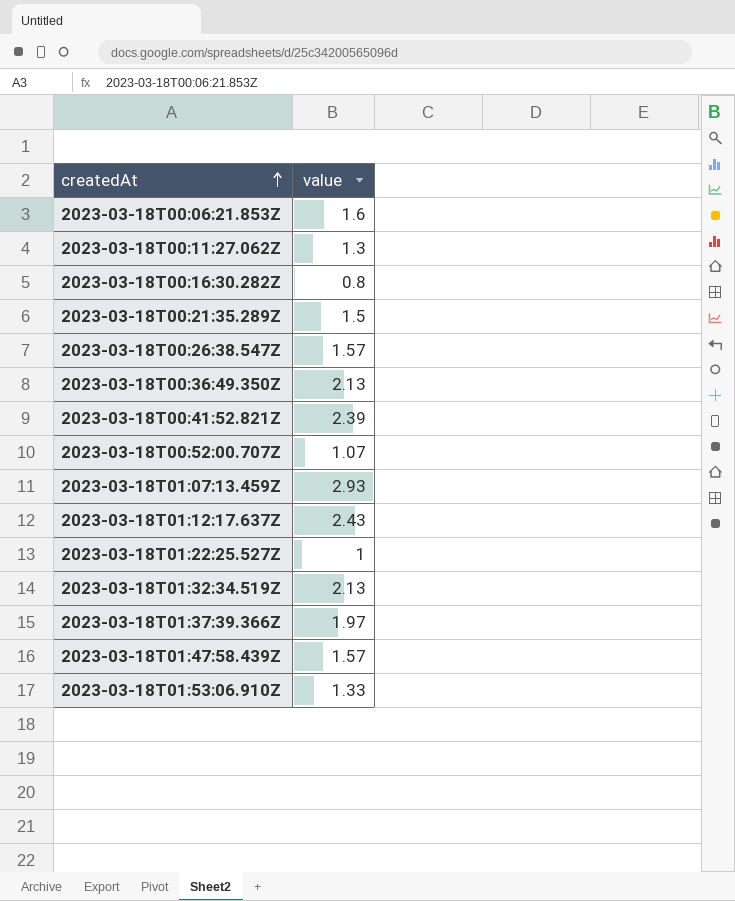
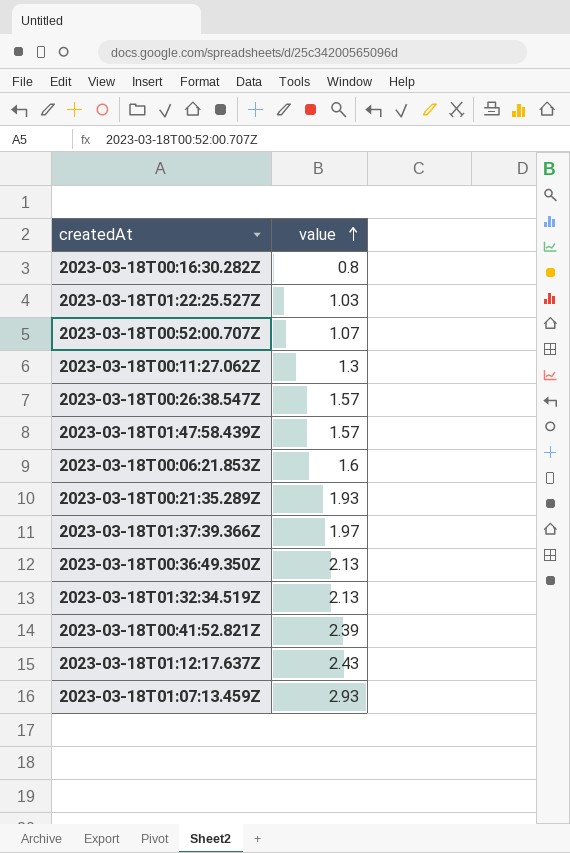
row order: createdAt ascending -> value ascending
row 2023-03-18T01:53:06.910Z: 1.33 -> none
2023-03-18T01:22:25.527Z | value: 1 -> 1.03
2023-03-18T00:21:35.289Z | value: 1.5 -> 1.93

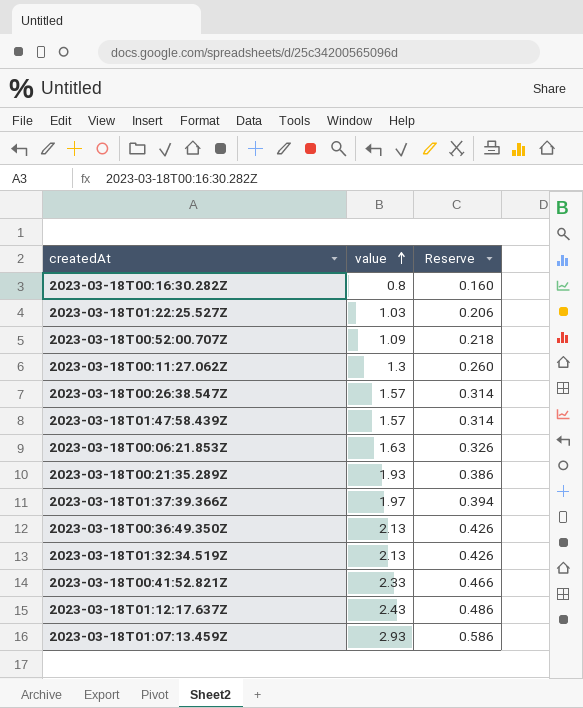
column Reserve | formula: none -> [value] * 0.2
2023-03-18T00:52:00.707Z | value: 1.07 -> 1.09
2023-03-18T00:06:21.853Z | value: 1.6 -> 1.63
2023-03-18T00:41:52.821Z | value: 2.39 -> 2.33

